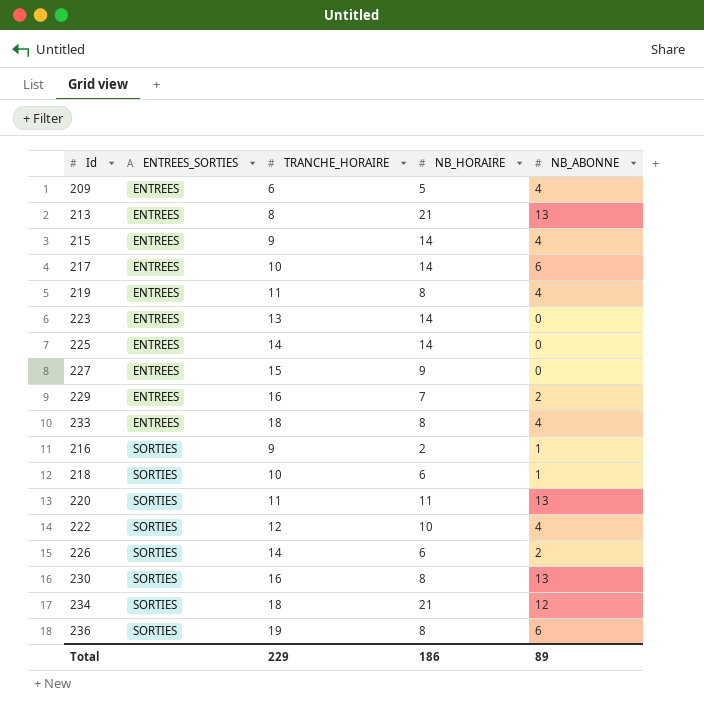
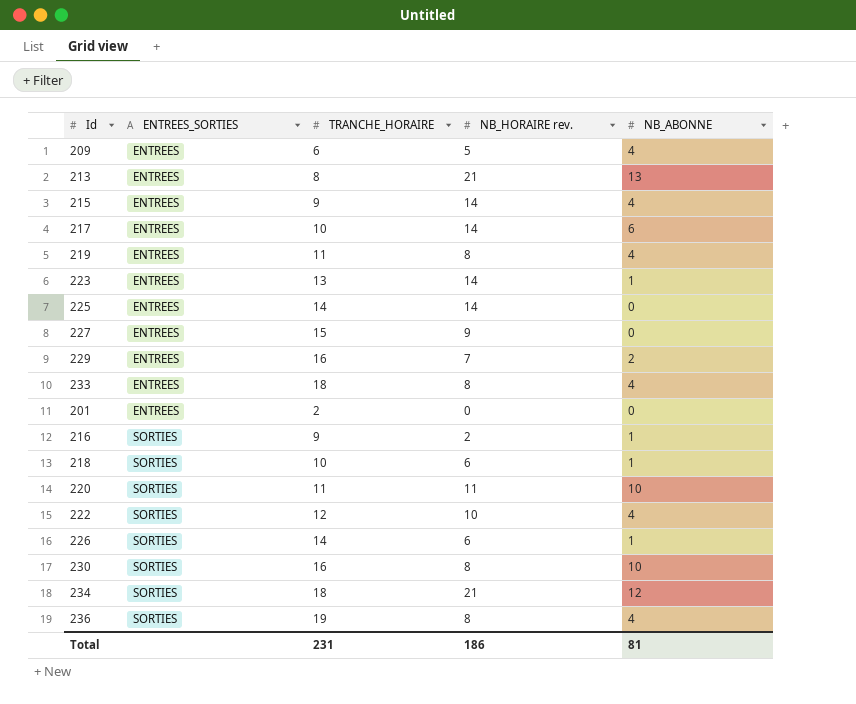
column name: NB_HORAIRE -> NB_HORAIRE rev.
223 | NB_ABONNE: 0 -> 1
row 201: none -> ENTREES | 2 | 0 | 0
220 | NB_ABONNE: 13 -> 10
226 | NB_ABONNE: 2 -> 1
230 | NB_ABONNE: 13 -> 10
236 | NB_ABONNE: 6 -> 4
Total | TRANCHE_HORAIRE: 229 -> 231
Total | NB_ABONNE: 89 -> 81

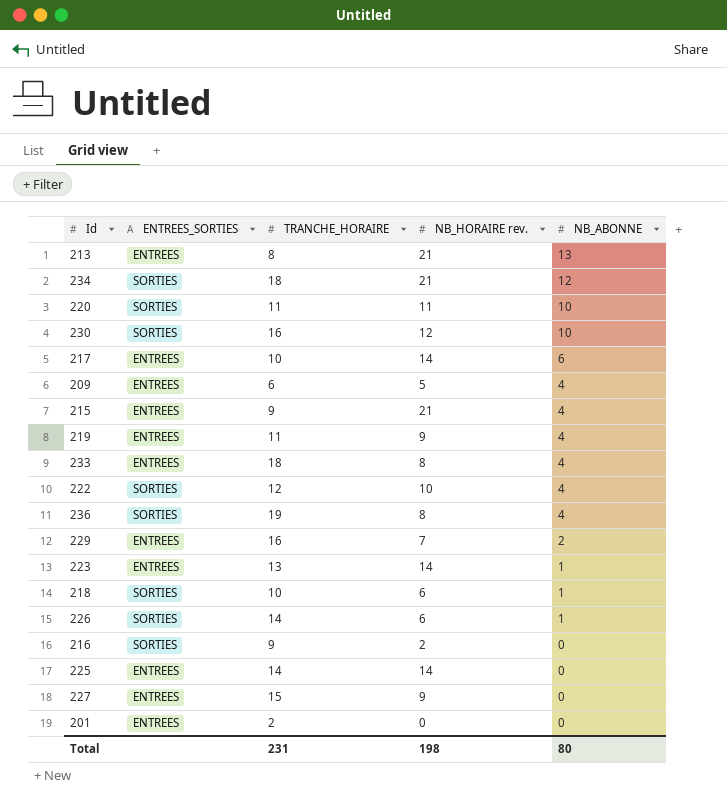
row order: ENTREES_SORTIES ascending -> NB_ABONNE descending
230 | NB_HORAIRE rev.: 8 -> 12
215 | NB_HORAIRE rev.: 14 -> 21
219 | NB_HORAIRE rev.: 8 -> 9
216 | NB_ABONNE: 1 -> 0
Total | NB_HORAIRE rev.: 186 -> 198
Total | NB_ABONNE: 81 -> 80

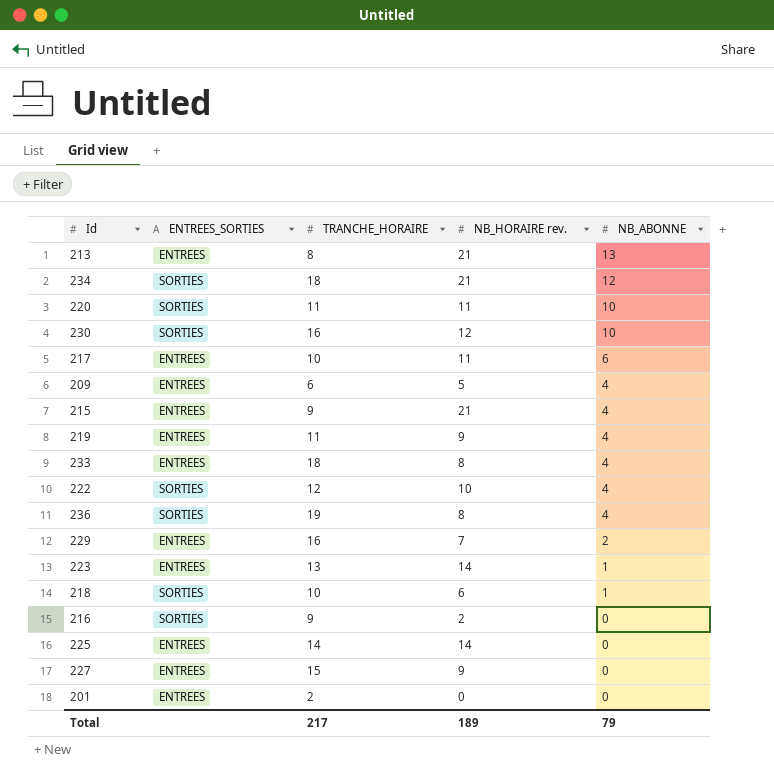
row 226: SORTIES | 14 | 6 | 1 -> none
217 | NB_HORAIRE rev.: 14 -> 11
Total | TRANCHE_HORAIRE: 231 -> 217
Total | NB_HORAIRE rev.: 198 -> 189
Total | NB_ABONNE: 80 -> 79

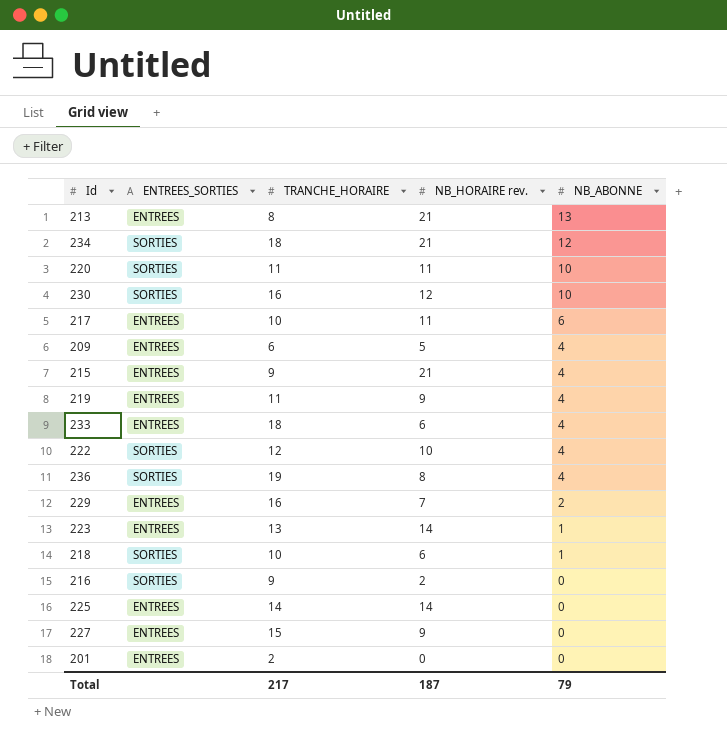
233 | NB_HORAIRE rev.: 8 -> 6
Total | NB_HORAIRE rev.: 189 -> 187

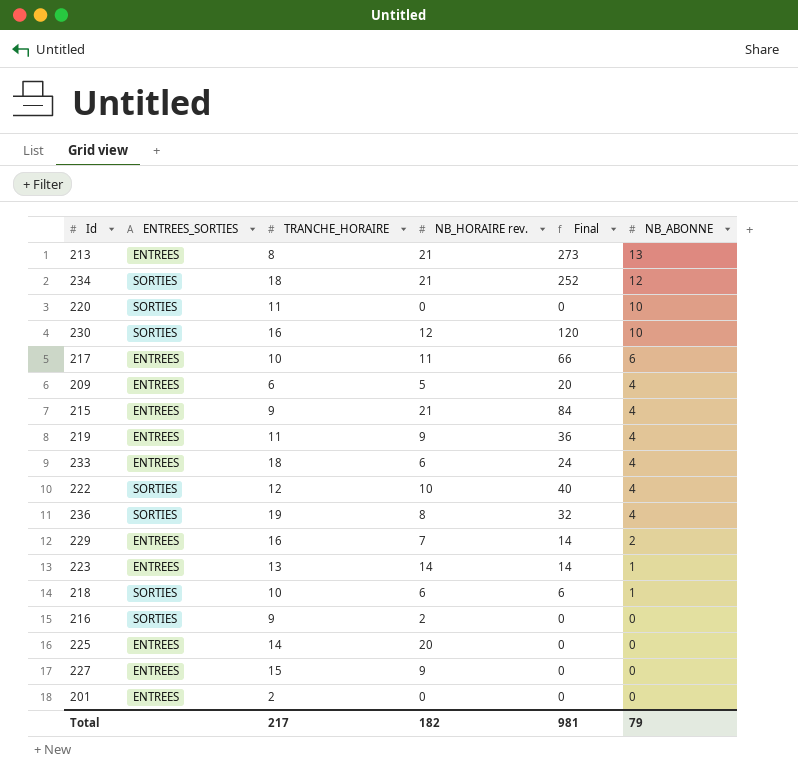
column Final | formula: none -> [NB_HORAIRE rev.] * [NB_ABONNE]
220 | NB_HORAIRE rev.: 11 -> 0
225 | NB_HORAIRE rev.: 14 -> 20
Total | NB_HORAIRE rev.: 187 -> 182

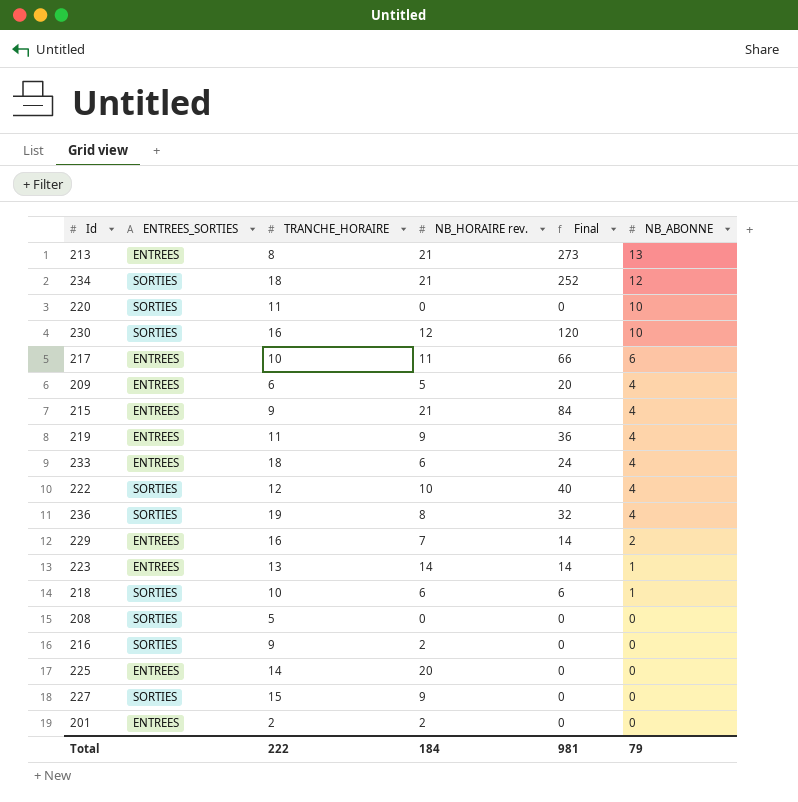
row 208: none -> SORTIES | 5 | 0 | 0 | 0
227 | ENTREES_SORTIES: ENTREES -> SORTIES
201 | NB_HORAIRE rev.: 0 -> 2
Total | TRANCHE_HORAIRE: 217 -> 222
Total | NB_HORAIRE rev.: 182 -> 184

